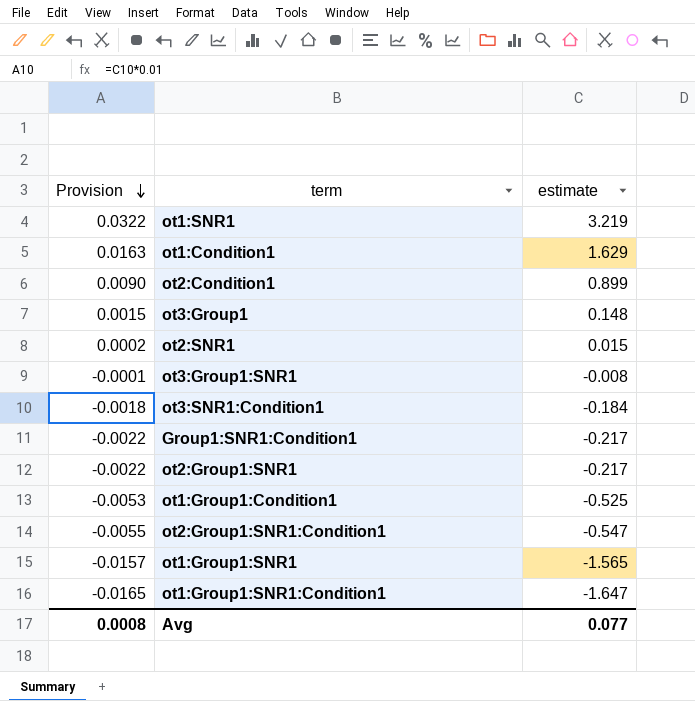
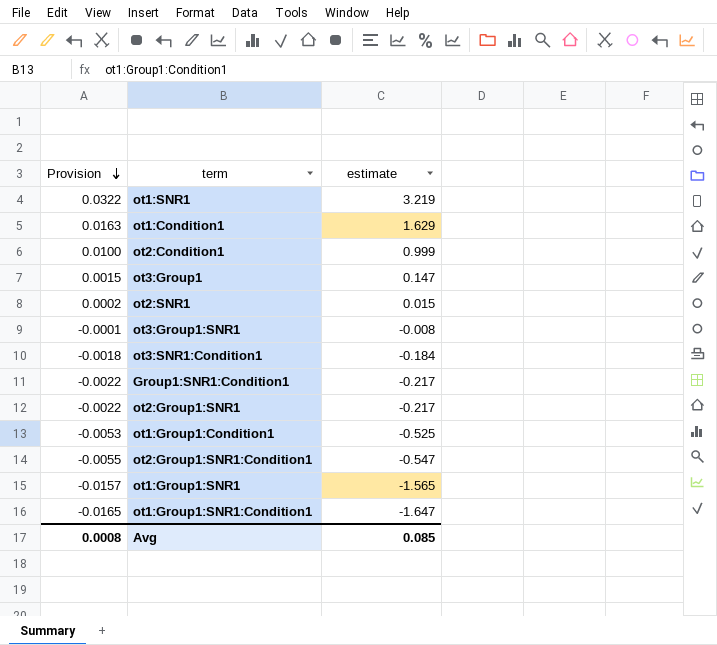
ot2:Condition1 | Provision: 0.0090 -> 0.0100
ot2:Condition1 | estimate: 0.899 -> 0.999
ot3:Group1 | estimate: 0.148 -> 0.147
Avg | estimate: 0.077 -> 0.085

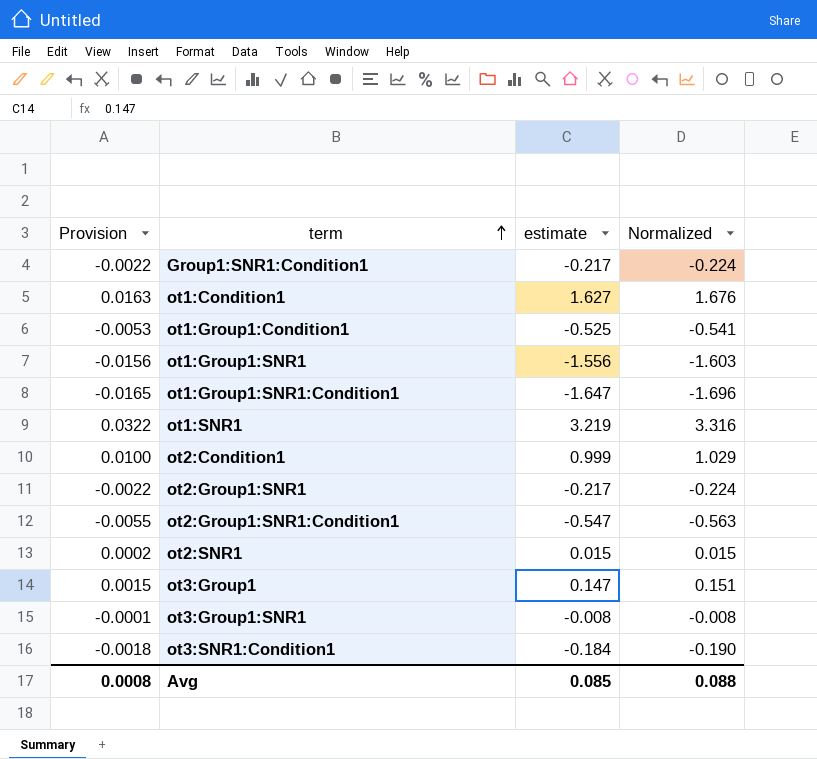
row order: Provision descending -> term ascending
column Normalized | formula: none -> [estimate] * 1.03
ot1:Condition1 | estimate: 1.629 -> 1.627
ot1:Group1:SNR1 | Provision: -0.0157 -> -0.0156
ot1:Group1:SNR1 | estimate: -1.565 -> -1.556

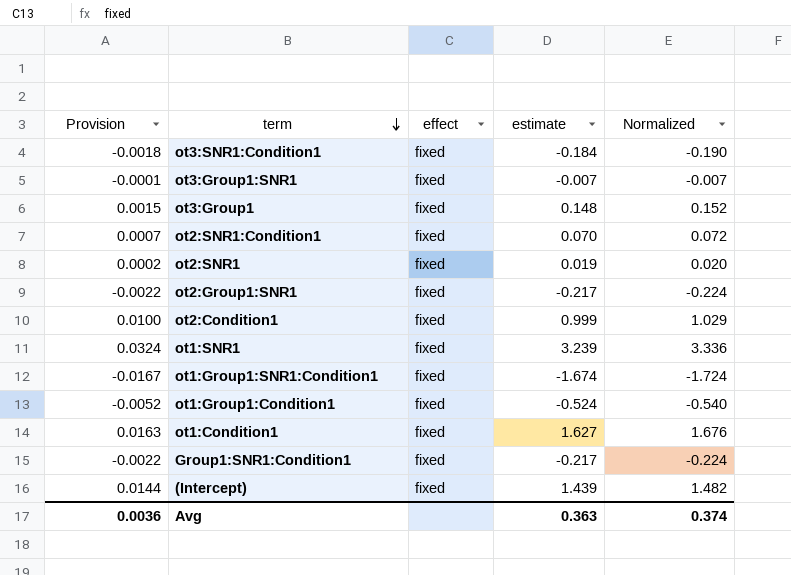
row order: term ascending -> term descending
column effect | position: none -> 3
row ot1:Group1:SNR1: -0.0156 | -1.556 | -1.603 -> none
row ot2:Group1:SNR1:Condition1: -0.0055 | -0.547 | -0.563 -> none
ot3:Group1:SNR1 | estimate: -0.008 -> -0.007
ot3:Group1:SNR1 | Normalized: -0.008 -> -0.007
ot3:Group1 | estimate: 0.147 -> 0.148
ot3:Group1 | Normalized: 0.151 -> 0.152
row ot2:SNR1:Condition1: none -> 0.0007 | fixed | 0.070 | 0.072
ot2:SNR1 | estimate: 0.015 -> 0.019
ot2:SNR1 | Normalized: 0.015 -> 0.020
ot1:SNR1 | Provision: 0.0322 -> 0.0324
ot1:SNR1 | estimate: 3.219 -> 3.239
ot1:SNR1 | Normalized: 3.316 -> 3.336
ot1:Group1:SNR1:Condition1 | Provision: -0.0165 -> -0.0167
ot1:Group1:SNR1:Condition1 | estimate: -1.647 -> -1.674
ot1:Group1:SNR1:Condition1 | Normalized: -1.696 -> -1.724
ot1:Group1:Condition1 | Provision: -0.0053 -> -0.0052
ot1:Group1:Condition1 | estimate: -0.525 -> -0.524
ot1:Group1:Condition1 | Normalized: -0.541 -> -0.540
row (Intercept): none -> 0.0144 | fixed | 1.439 | 1.482
Avg | Provision: 0.0008 -> 0.0036
Avg | estimate: 0.085 -> 0.363
Avg | Normalized: 0.088 -> 0.374

